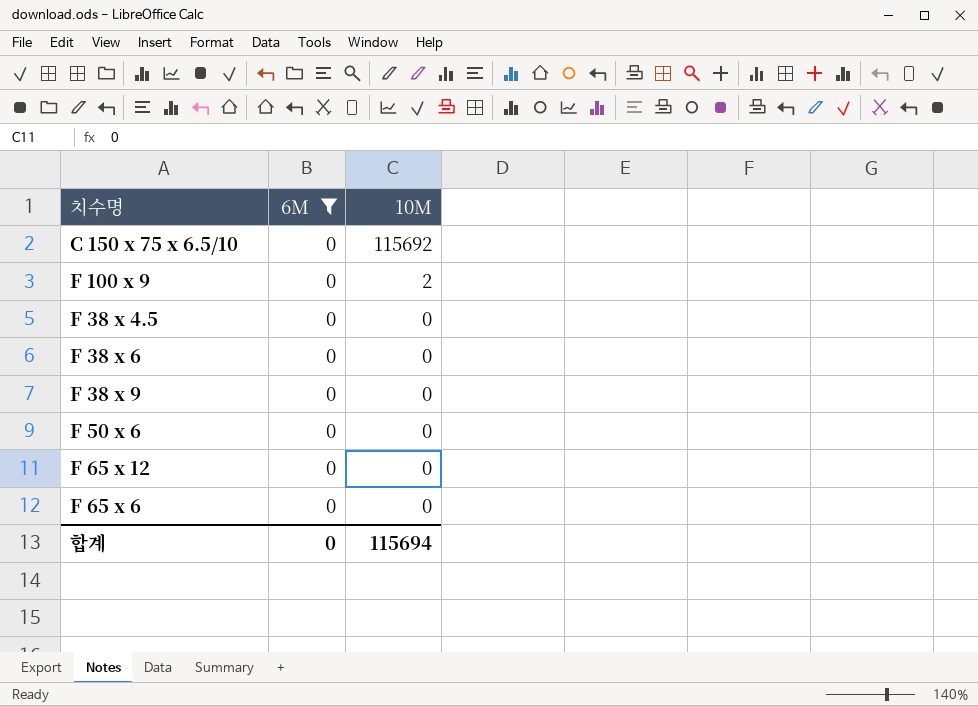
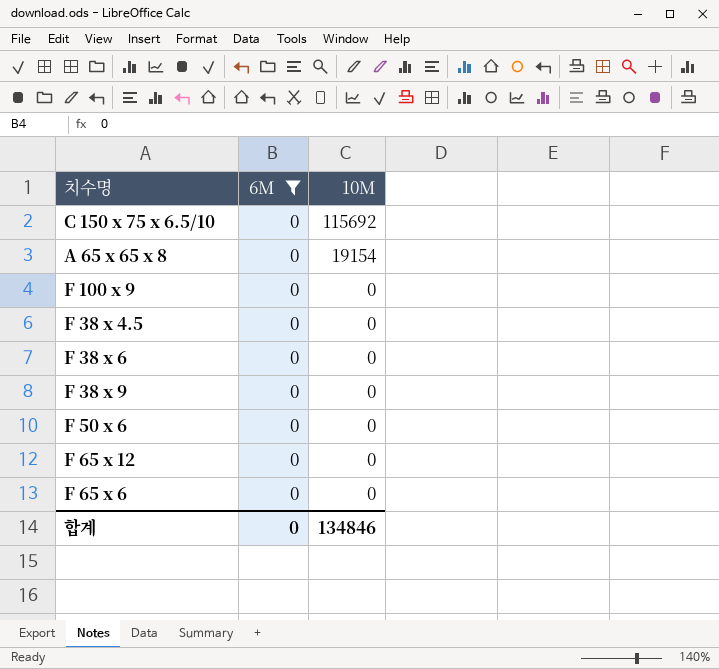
row A 65 x 65 x 8: none -> 0 | 19154
F 100 x 9 | 10M: 2 -> 0
합계 | 10M: 115694 -> 134846

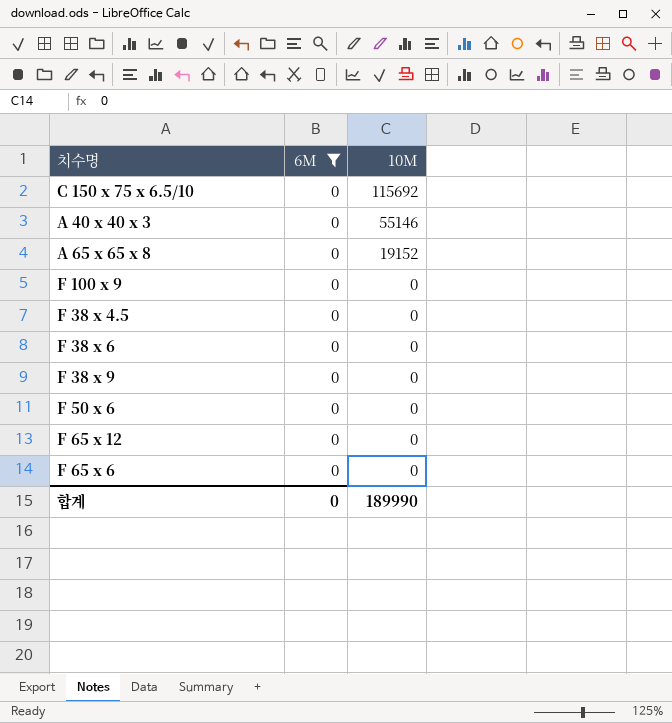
row A 40 x 40 x 3: none -> 0 | 55146
A 65 x 65 x 8 | 10M: 19154 -> 19152
합계 | 10M: 134846 -> 189990

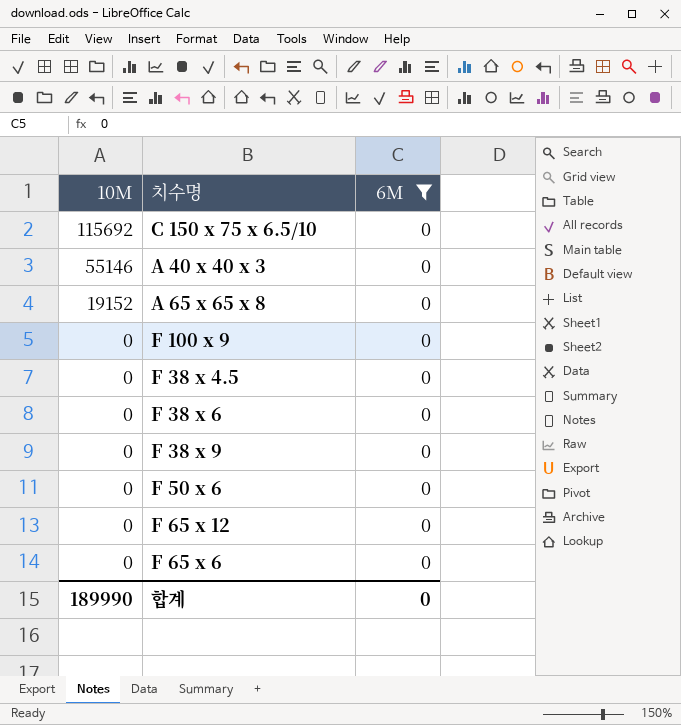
column 10M | position: 3 -> 1

